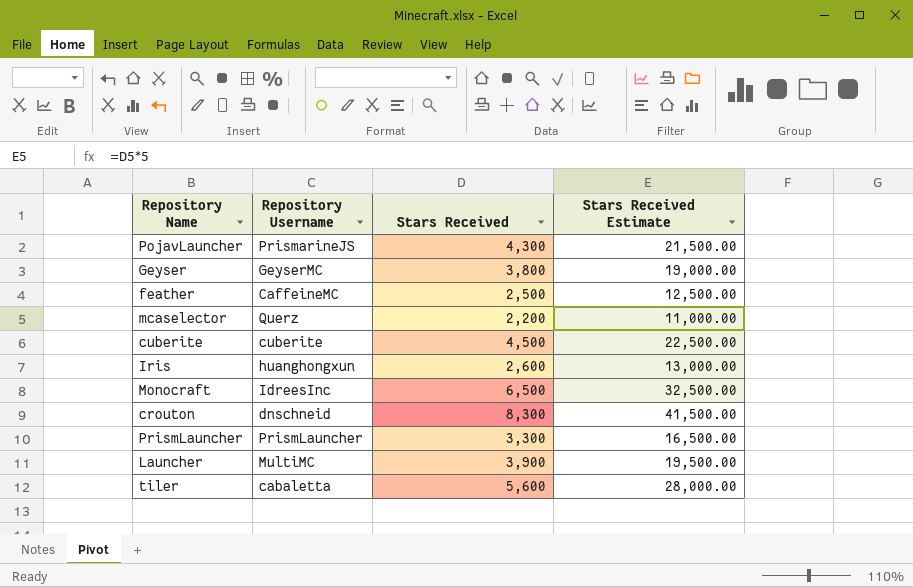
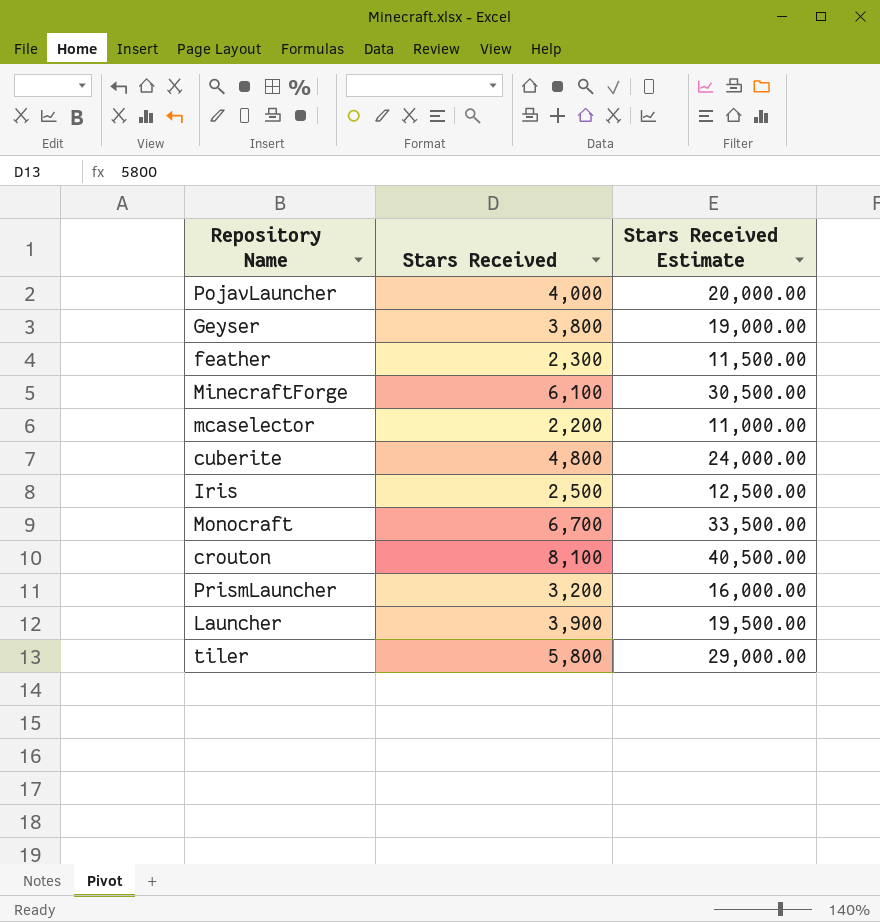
column Repository Username | position: 2 -> none
PojavLauncher | Stars Received: 4,300 -> 4,000
PojavLauncher | Stars Received Estimate: 21,500.00 -> 20,000.00
feather | Stars Received: 2,500 -> 2,300
feather | Stars Received Estimate: 12,500.00 -> 11,500.00
row MinecraftForge: none -> 6,100 | 30,500.00
cuberite | Stars Received: 4,500 -> 4,800
cuberite | Stars Received Estimate: 22,500.00 -> 24,000.00
Iris | Stars Received: 2,600 -> 2,500
Iris | Stars Received Estimate: 13,000.00 -> 12,500.00
Monocraft | Stars Received: 6,500 -> 6,700
Monocraft | Stars Received Estimate: 32,500.00 -> 33,500.00
crouton | Stars Received: 8,300 -> 8,100
crouton | Stars Received Estimate: 41,500.00 -> 40,500.00
PrismLauncher | Stars Received: 3,300 -> 3,200
PrismLauncher | Stars Received Estimate: 16,500.00 -> 16,000.00
tiler | Stars Received: 5,600 -> 5,800
tiler | Stars Received Estimate: 28,000.00 -> 29,000.00

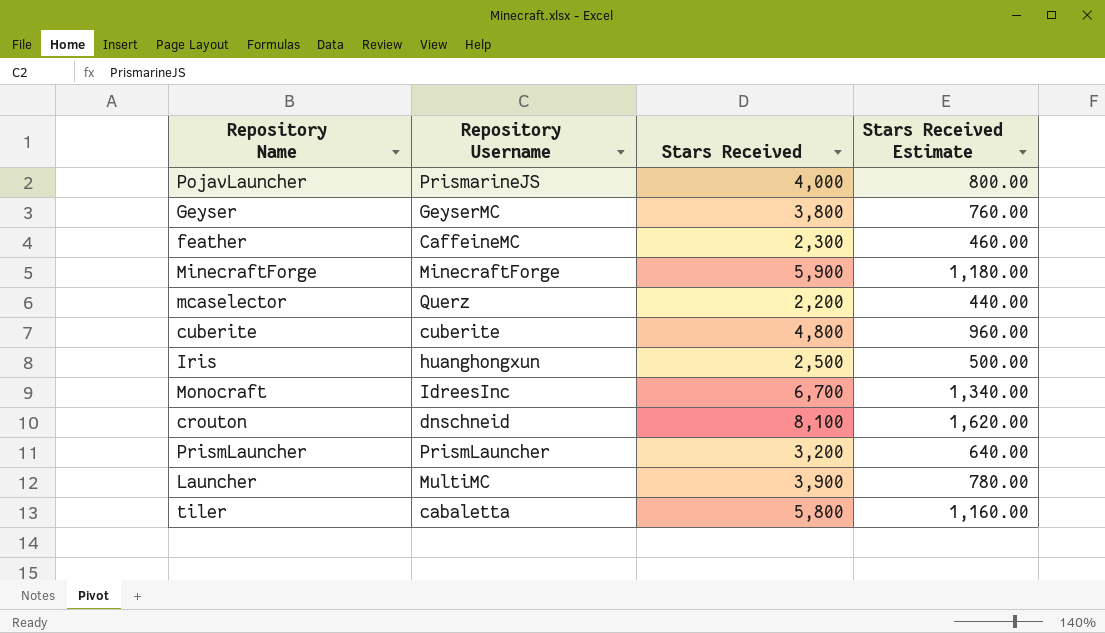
column Repository Username | position: none -> 2
column Stars Received Estimate | formula: [Stars Received] * 5 -> [Stars Received] * 0.2
MinecraftForge | Stars Received: 6,100 -> 5,900

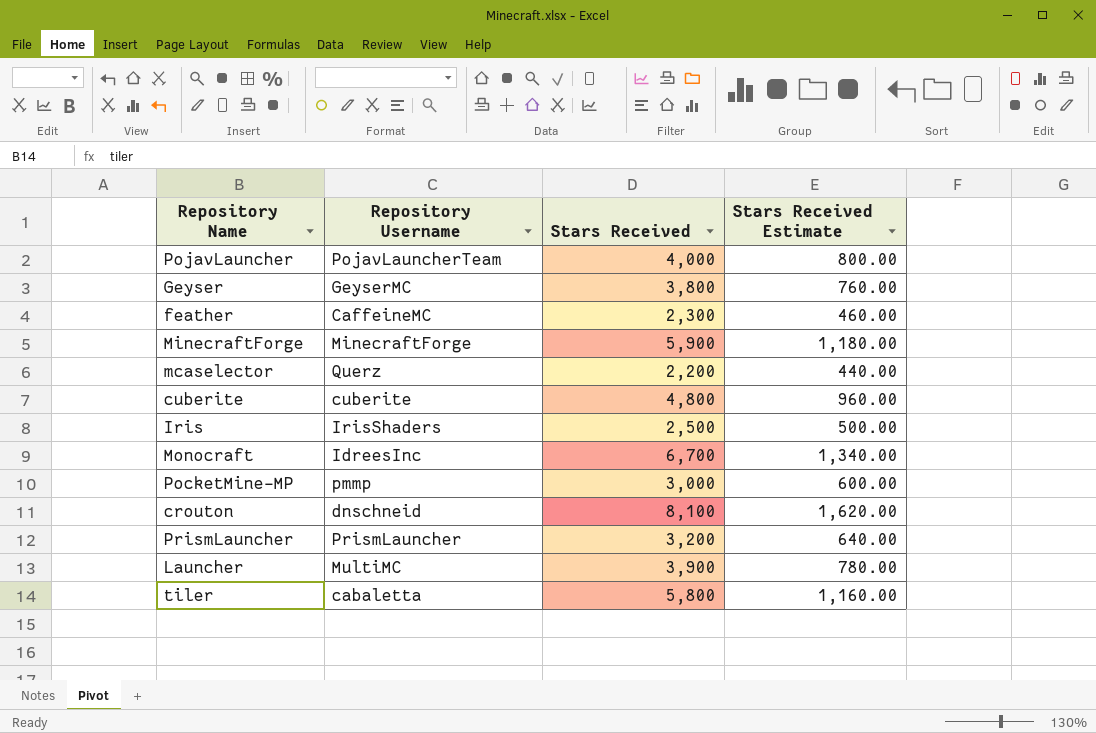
PojavLauncher | Repository Username: PrismarineJS -> PojavLauncherTeam
Iris | Repository Username: huanghongxun -> IrisShaders
row PocketMine-MP: none -> pmmp | 3,000 | 600.00

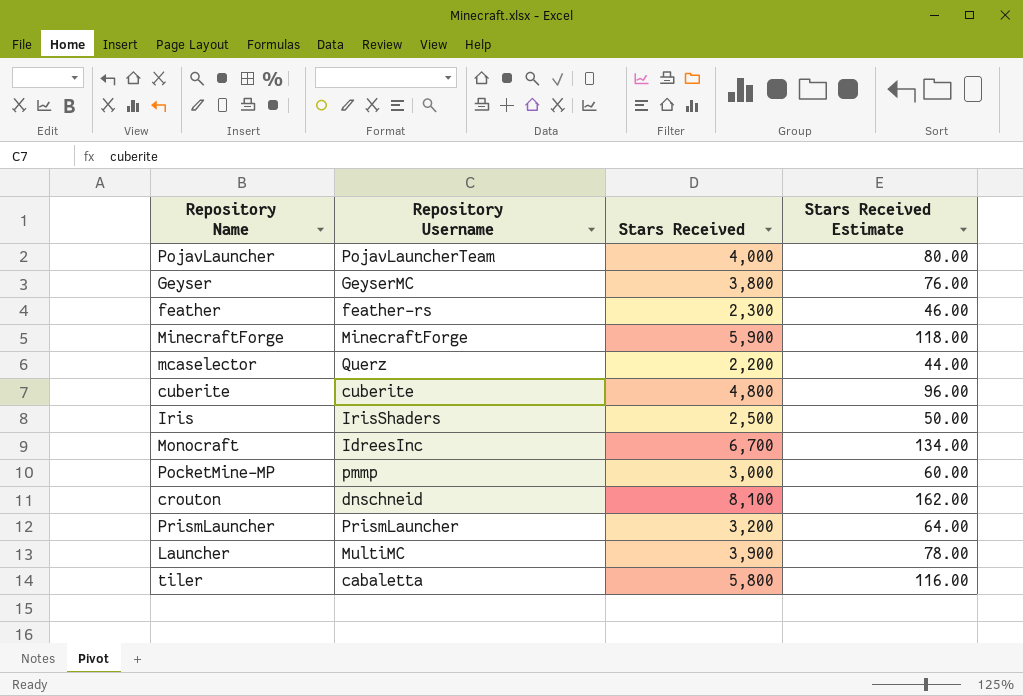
column Stars Received Estimate | formula: [Stars Received] * 0.2 -> [Stars Received] * 0.02
feather | Repository Username: CaffeineMC -> feather-rs

